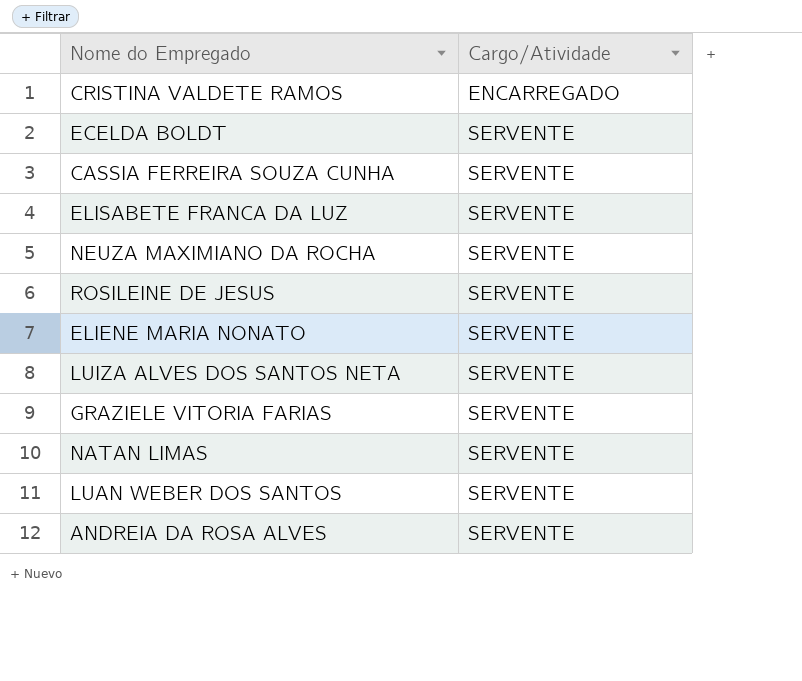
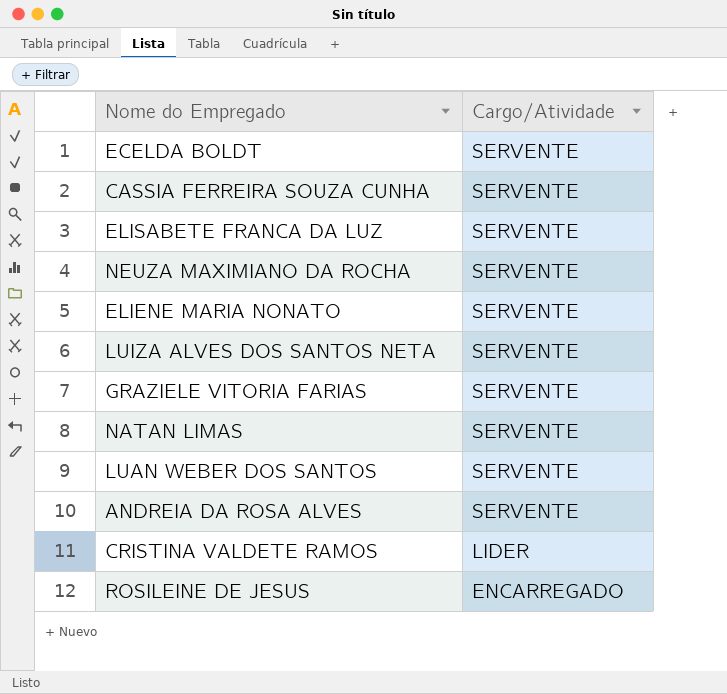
row order: Cargo/Atividade ascending -> Cargo/Atividade descending
CRISTINA VALDETE RAMOS | Cargo/Atividade: ENCARREGADO -> LIDER
ROSILEINE DE JESUS | Cargo/Atividade: SERVENTE -> ENCARREGADO

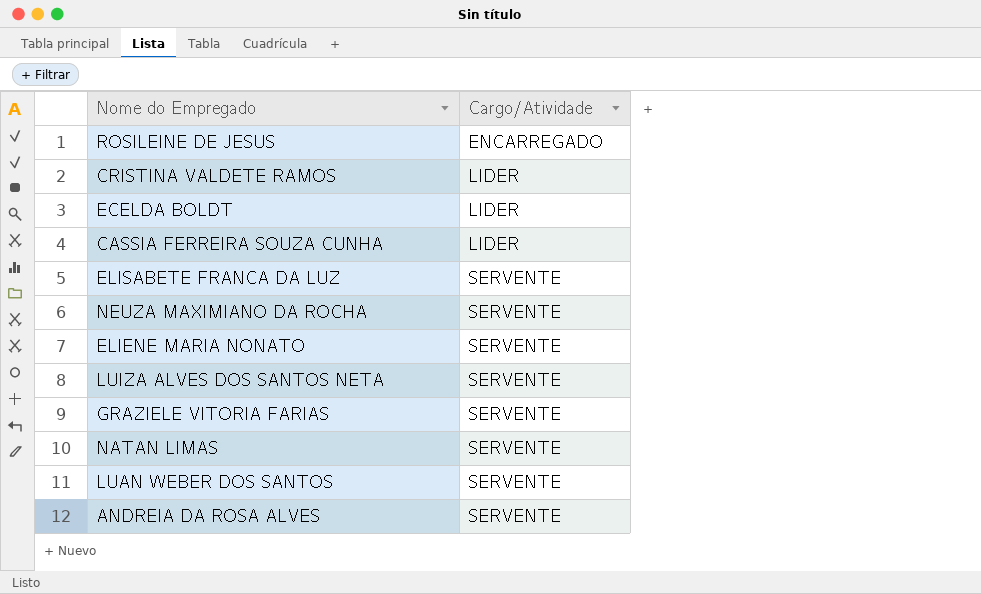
row order: Cargo/Atividade descending -> Cargo/Atividade ascending
ECELDA BOLDT | Cargo/Atividade: SERVENTE -> LIDER
CASSIA FERREIRA SOUZA CUNHA | Cargo/Atividade: SERVENTE -> LIDER

